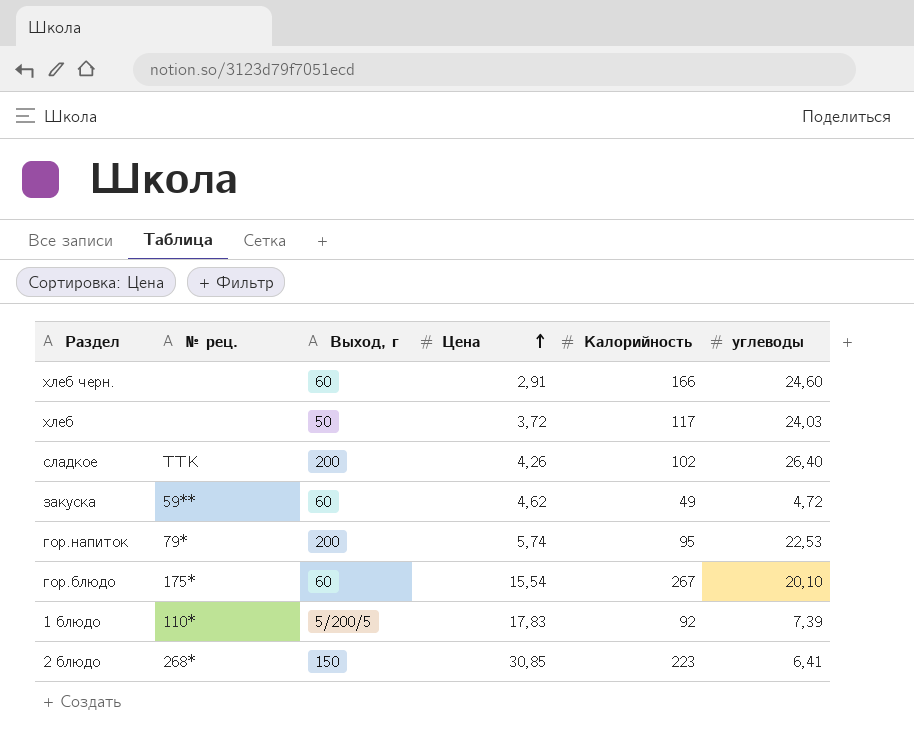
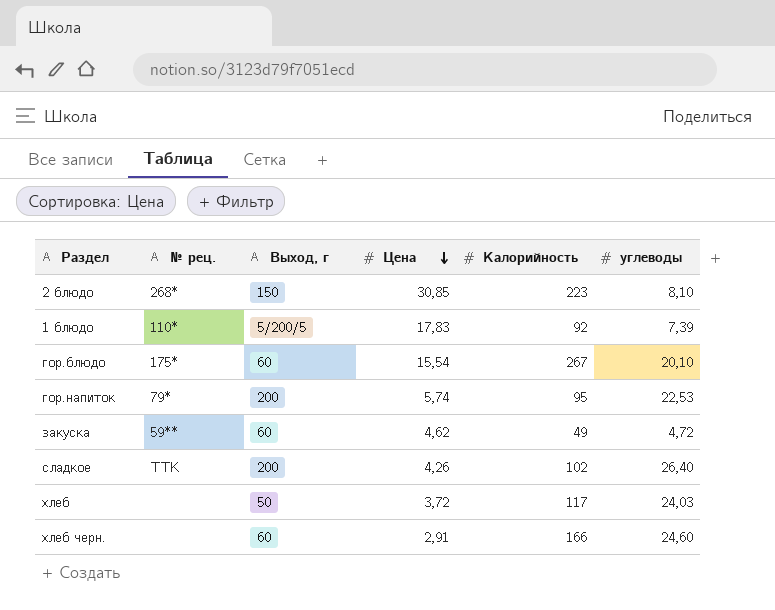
row order: Цена ascending -> Цена descending
2 блюдо | углеводы: 6,41 -> 8,10

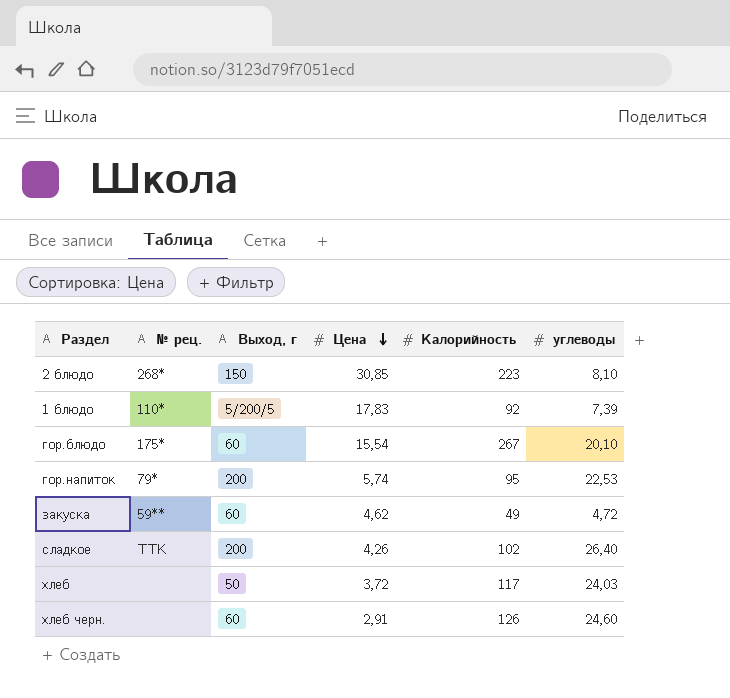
хлеб черн. | Калорийность: 166 -> 126

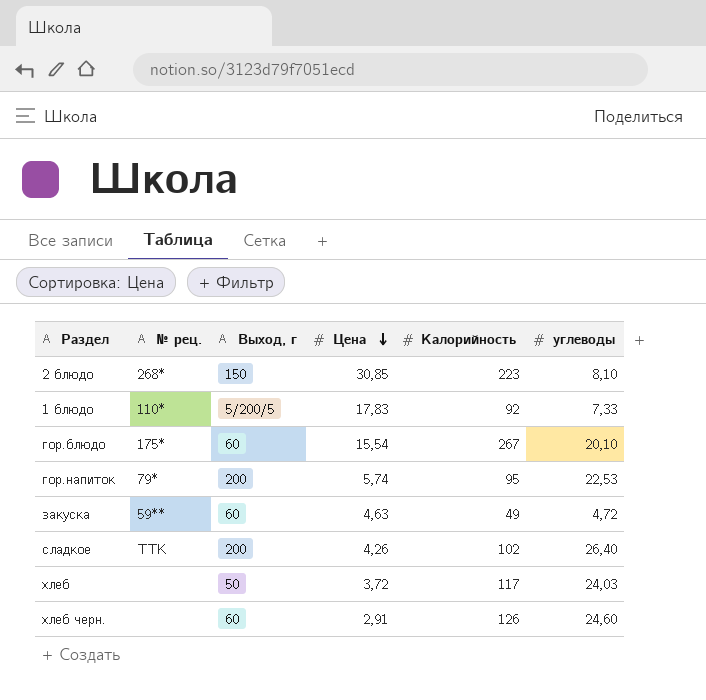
1 блюдо | углеводы: 7,39 -> 7,33
закуска | Цена: 4,62 -> 4,63

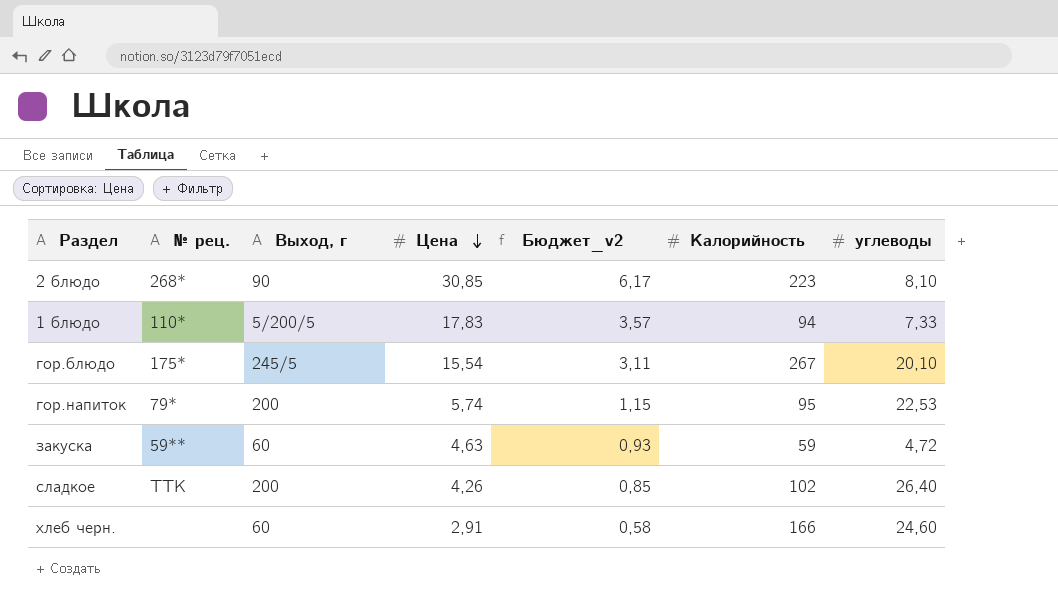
column Бюджет_v2 | formula: none -> [Цена] * 0,2
row хлеб: none | 50 | 3,72 | 117 | 24,03 -> none
2 блюдо | Выход, г: 150 -> 90
1 блюдо | Калорийность: 92 -> 94
гор.блюдо | Выход, г: 60 -> 245/5
закуска | Калорийность: 49 -> 59
хлеб черн. | Калорийность: 126 -> 166

